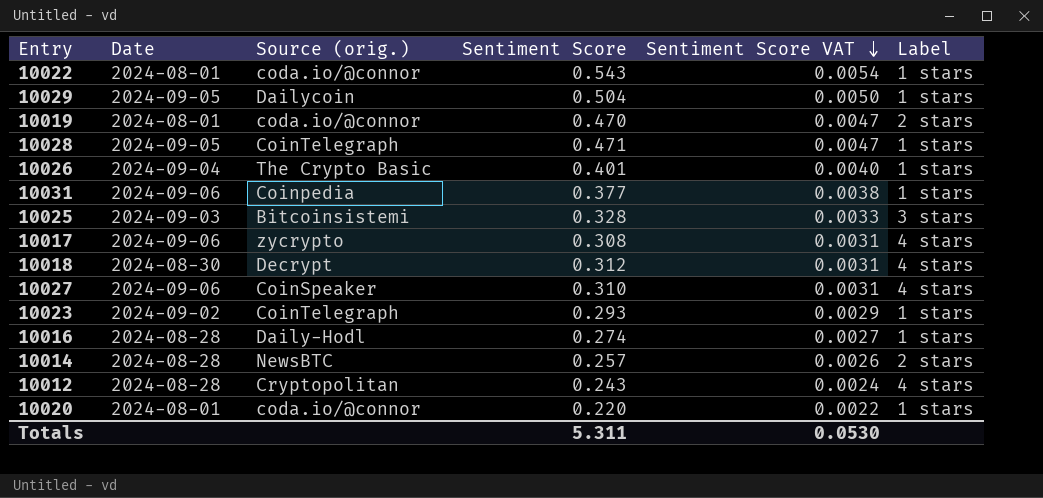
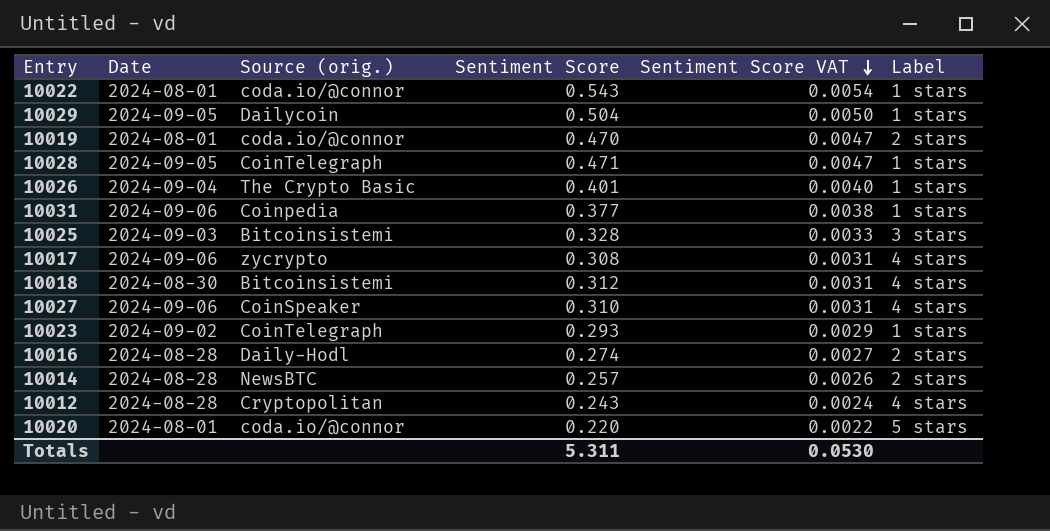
10018 | Source (orig.): Decrypt -> Bitcoinsistemi
10016 | Label: 1 stars -> 2 stars
10020 | Label: 1 stars -> 5 stars

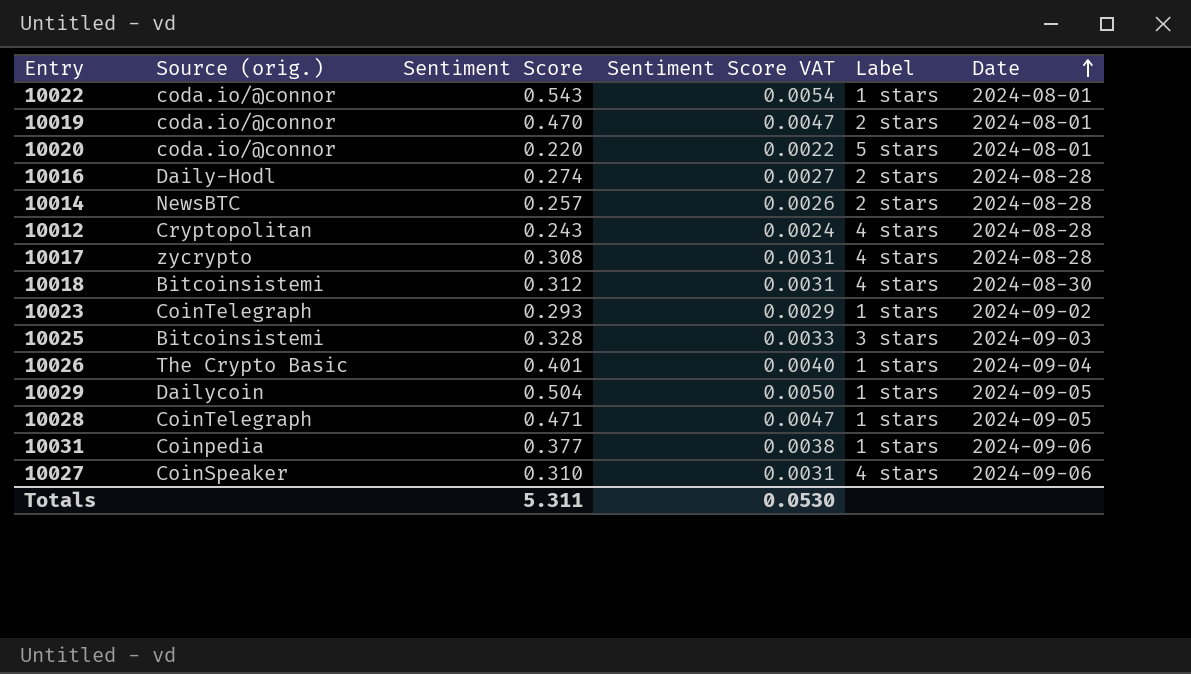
row order: Sentiment Score VAT descending -> Date ascending
column Date | position: 2 -> 6
10017 | Date: 2024-09-06 -> 2024-08-28

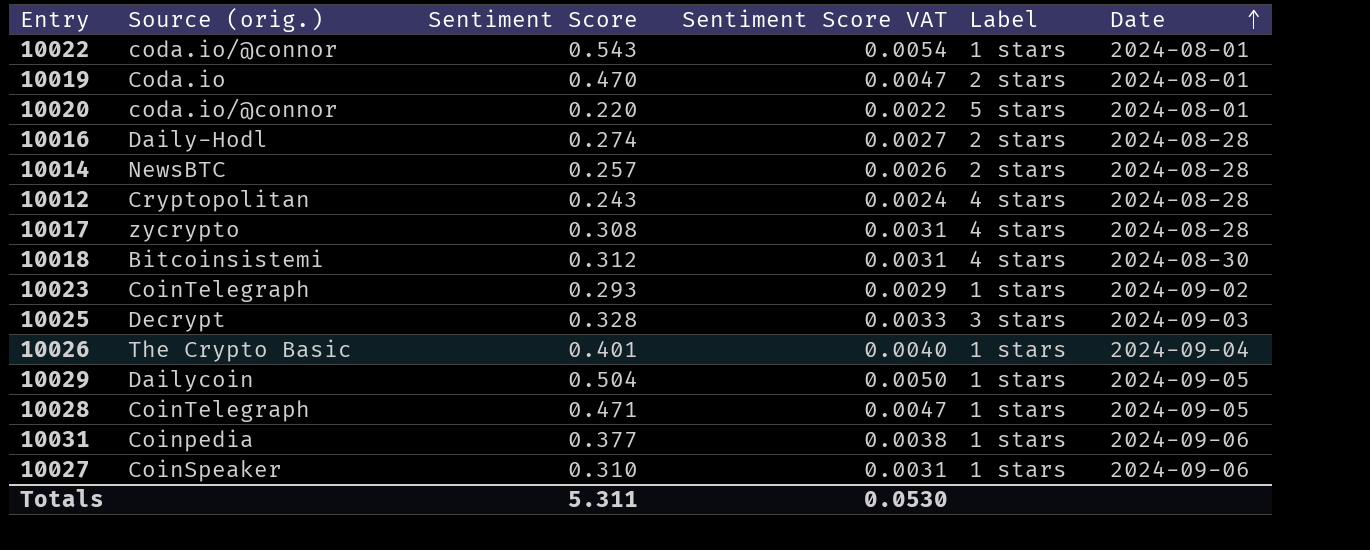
10019 | Source (orig.): coda.io/@connor -> Coda.io
10025 | Source (orig.): Bitcoinsistemi -> Decrypt
10027 | Label: 4 stars -> 1 stars

